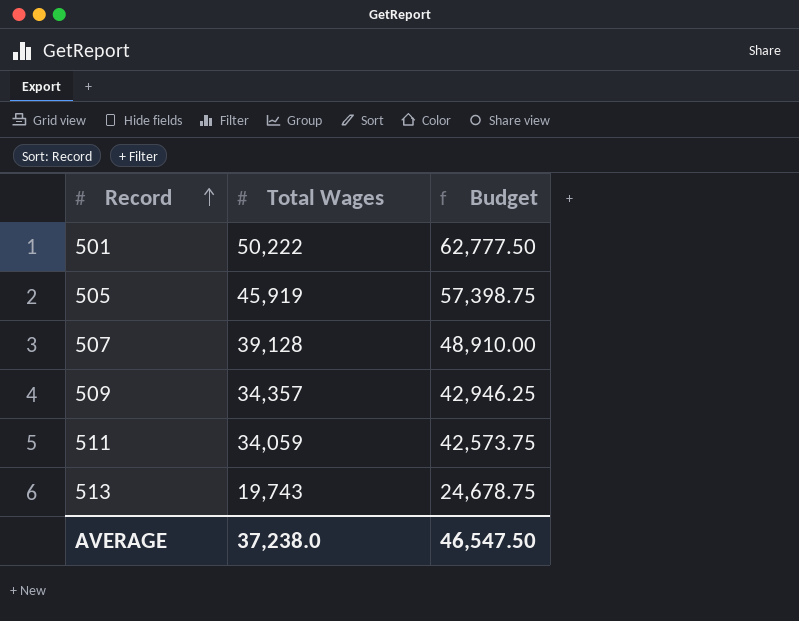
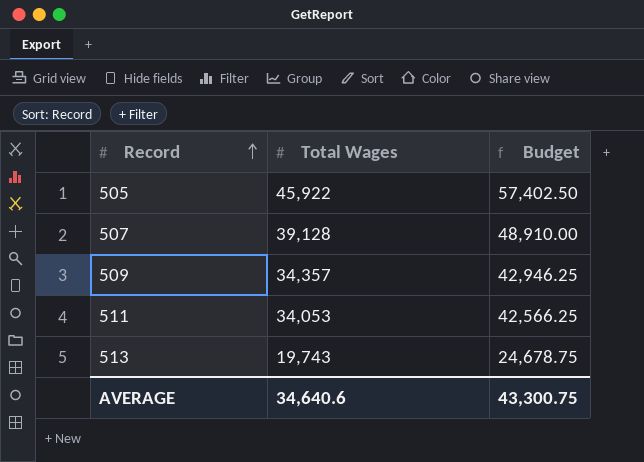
row 501: 50,222 | 62,777.50 -> none
505 | Total Wages: 45,919 -> 45,922
505 | Budget: 57,398.75 -> 57,402.50
511 | Total Wages: 34,059 -> 34,053
511 | Budget: 42,573.75 -> 42,566.25
AVERAGE | Total Wages: 37,238.0 -> 34,640.6
AVERAGE | Budget: 46,547.50 -> 43,300.75

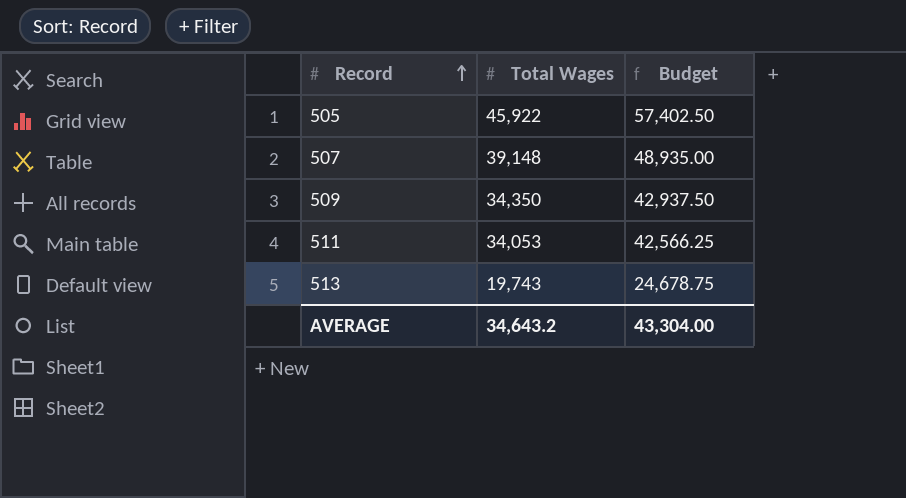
507 | Total Wages: 39,128 -> 39,148
507 | Budget: 48,910.00 -> 48,935.00
509 | Total Wages: 34,357 -> 34,350
509 | Budget: 42,946.25 -> 42,937.50
AVERAGE | Total Wages: 34,640.6 -> 34,643.2
AVERAGE | Budget: 43,300.75 -> 43,304.00

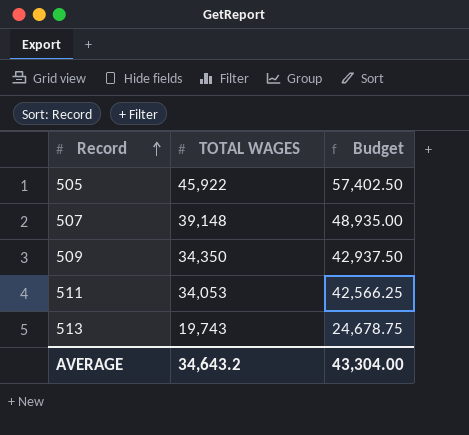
column name: Total Wages -> TOTAL WAGES

